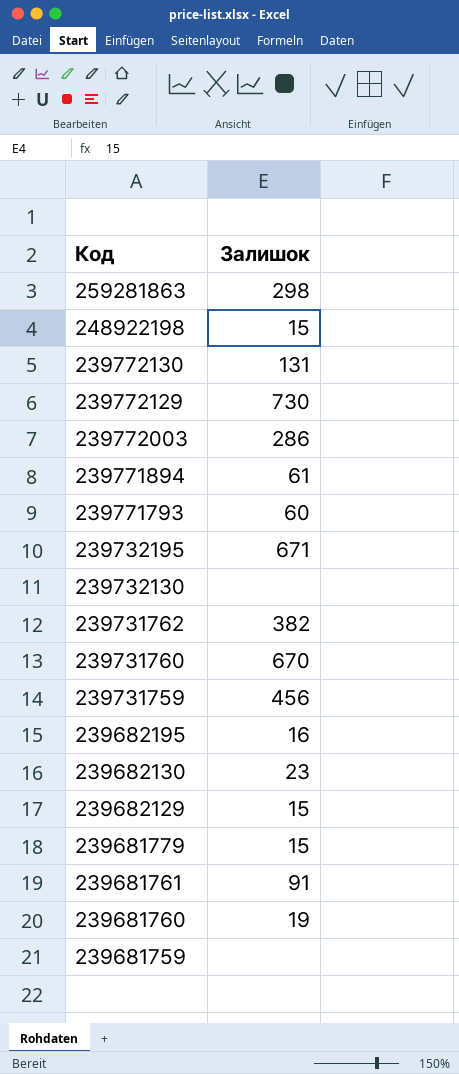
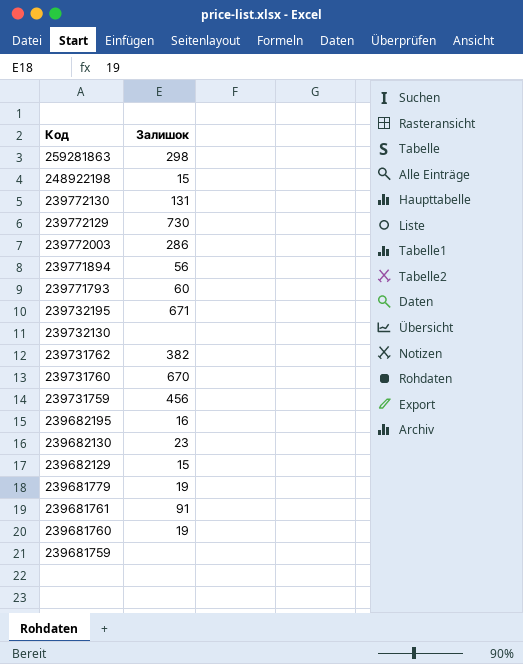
239771894 | Залишок: 61 -> 56
239681779 | Залишок: 15 -> 19

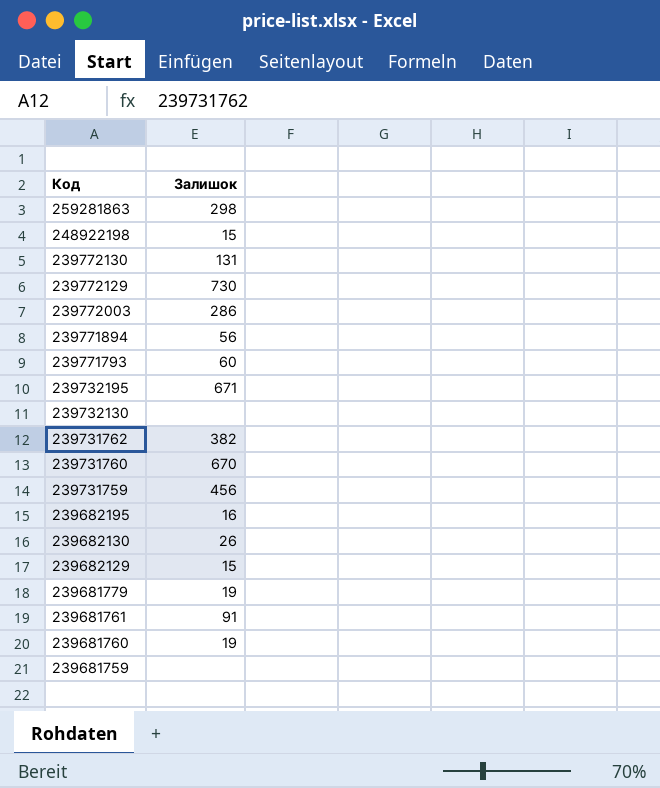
239682130 | Залишок: 23 -> 26

